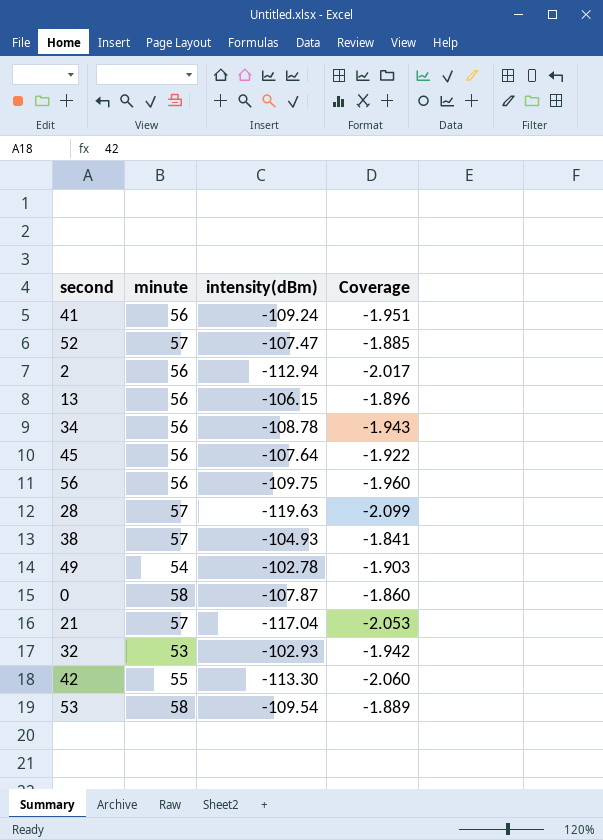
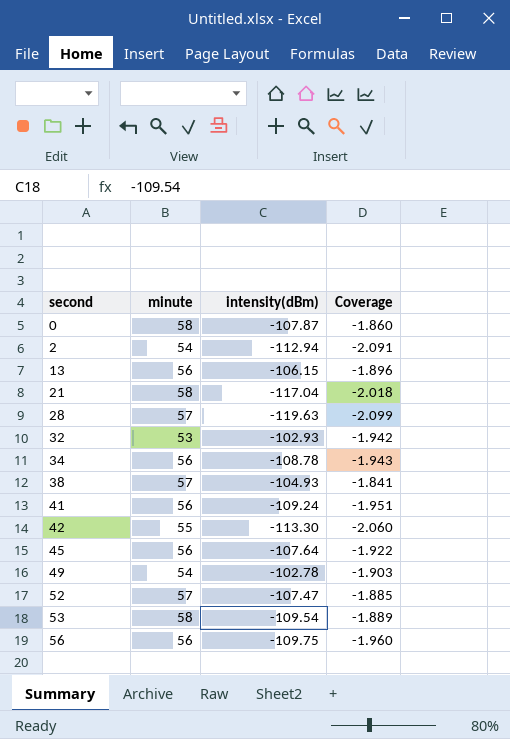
row order: none -> second ascending
2 | minute: 56 -> 54
2 | Coverage: -2.017 -> -2.091
21 | minute: 57 -> 58
21 | Coverage: -2.053 -> -2.018

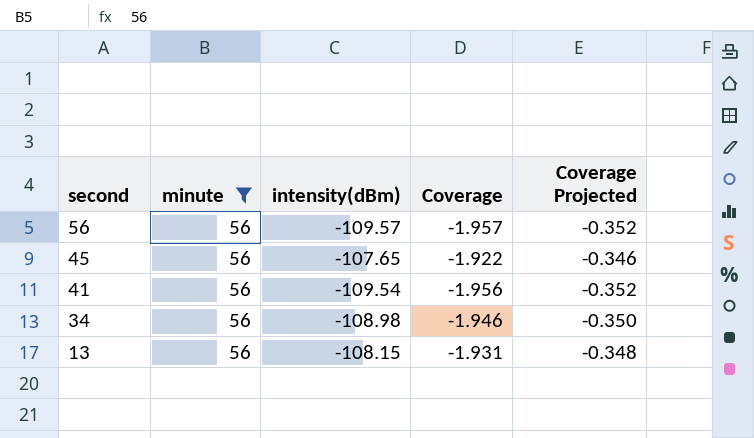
filter: none -> minute = 56
row order: second ascending -> second descending
column Coverage Projected | formula: none -> [Coverage] * 0.18
56 | intensity(dBm): -109.75 -> -109.57
56 | Coverage: -1.960 -> -1.957
45 | intensity(dBm): -107.64 -> -107.65
41 | intensity(dBm): -109.24 -> -109.54
41 | Coverage: -1.951 -> -1.956
34 | intensity(dBm): -108.78 -> -108.98
34 | Coverage: -1.943 -> -1.946
13 | intensity(dBm): -106.15 -> -108.15
13 | Coverage: -1.896 -> -1.931

